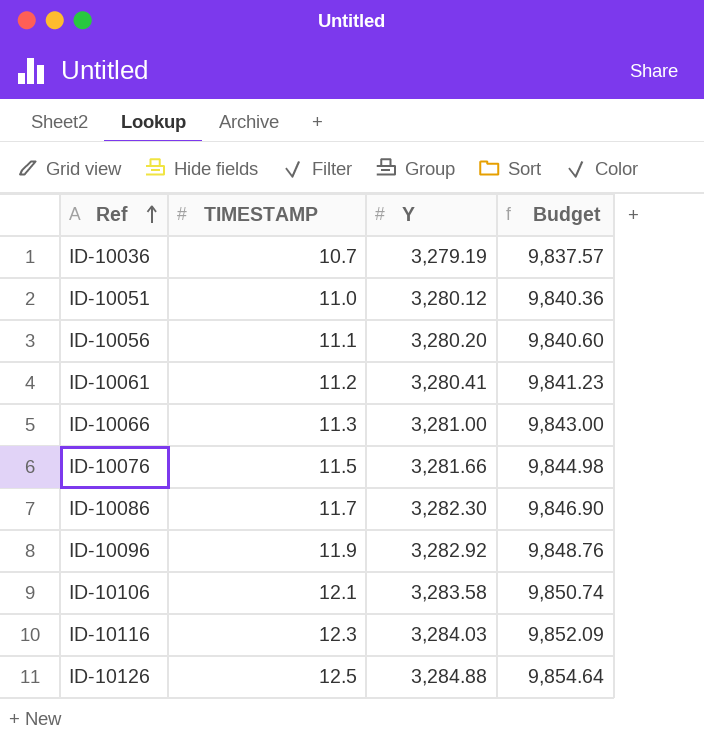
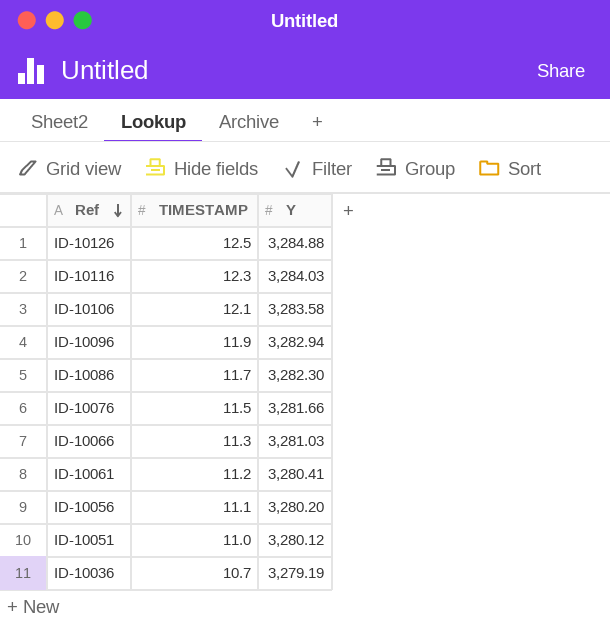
row order: Ref ascending -> Ref descending
column Budget | formula: [Y] * 3 -> none
ID-10096 | Y: 3,282.92 -> 3,282.94
ID-10066 | Y: 3,281.00 -> 3,281.03

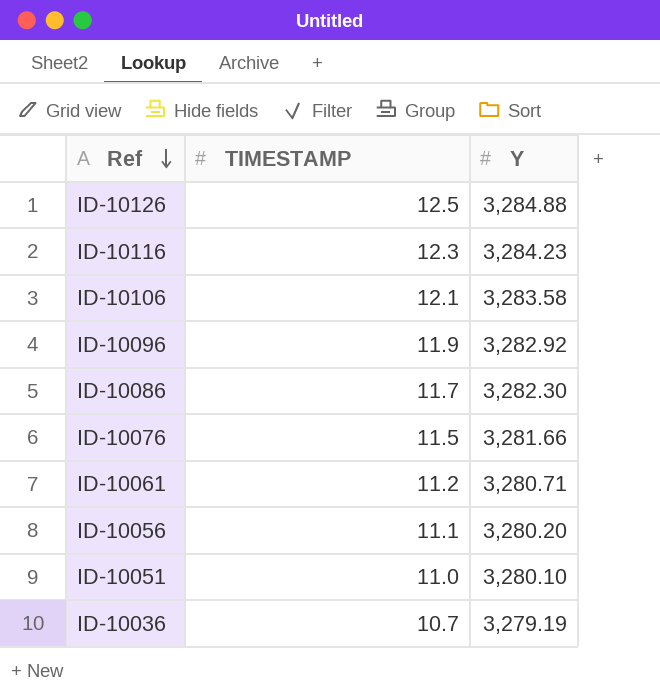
row ID-10066: 11.3 | 3,281.03 -> none
ID-10116 | Y: 3,284.03 -> 3,284.23
ID-10096 | Y: 3,282.94 -> 3,282.92
ID-10061 | Y: 3,280.41 -> 3,280.71
ID-10051 | Y: 3,280.12 -> 3,280.10

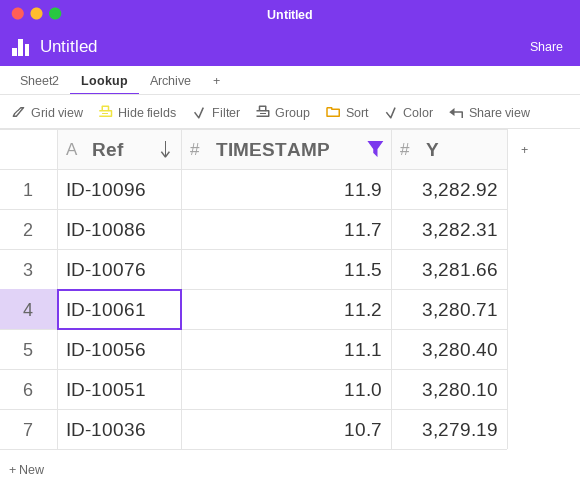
filter: none -> TIMESTAMP <= 11.9
ID-10086 | Y: 3,282.30 -> 3,282.31
ID-10056 | Y: 3,280.20 -> 3,280.40

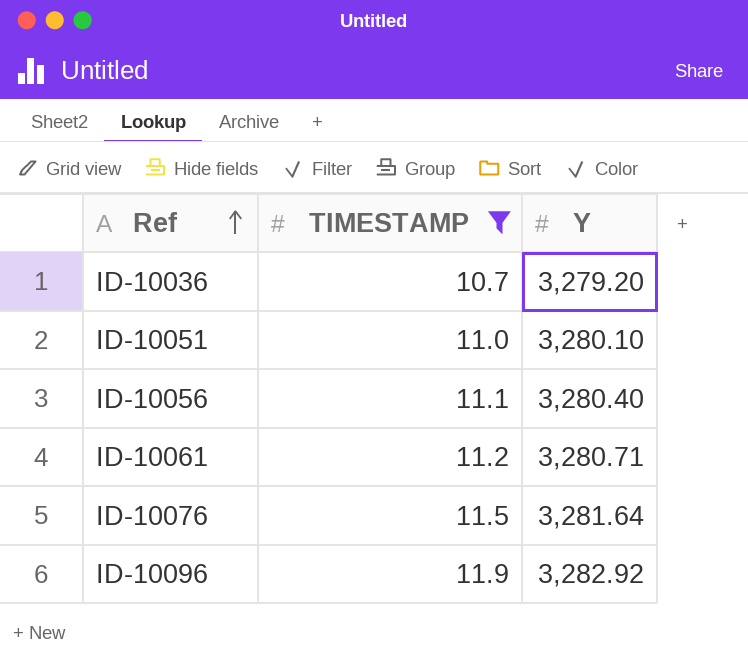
row order: Ref descending -> Ref ascending
row ID-10086: 11.7 | 3,282.31 -> none
ID-10036 | Y: 3,279.19 -> 3,279.20
ID-10076 | Y: 3,281.66 -> 3,281.64

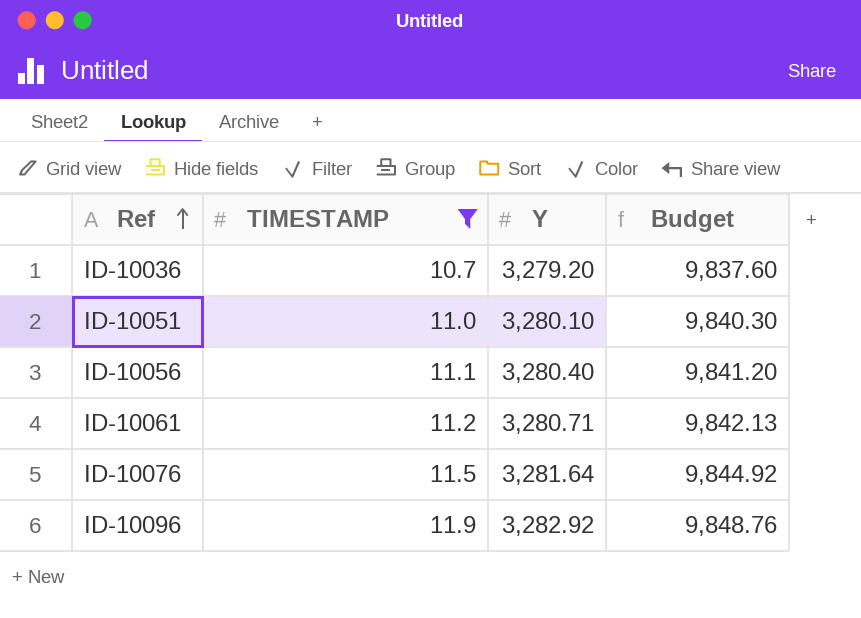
column Budget | formula: none -> [Y] * 3

